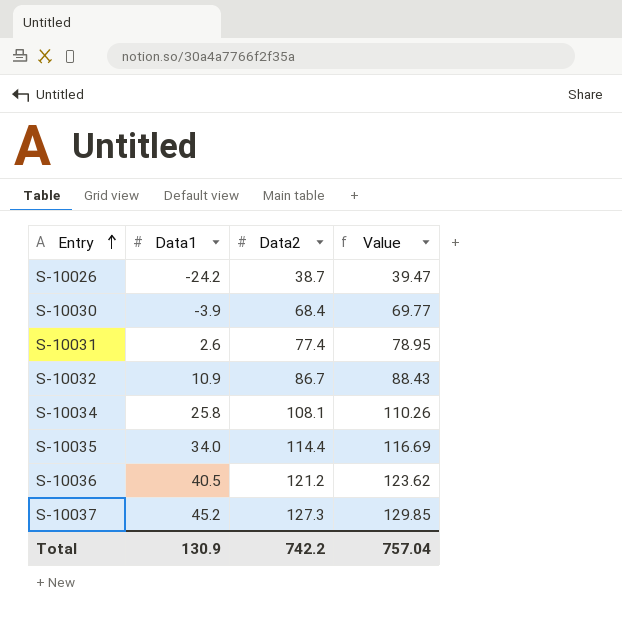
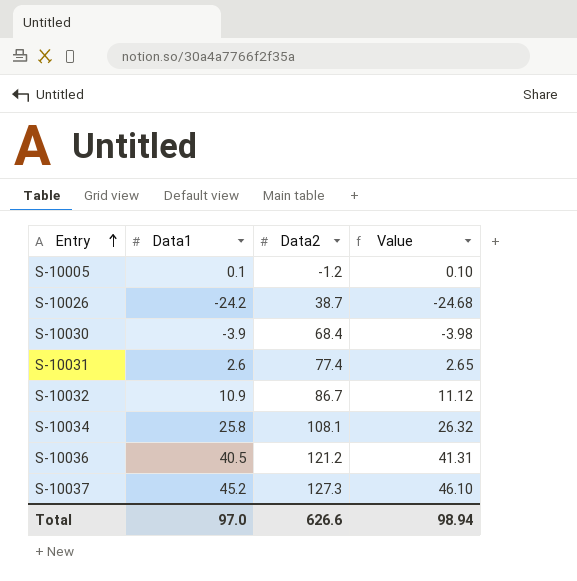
column Value | formula: [Data2] * 1.02 -> [Data1] * 1.02
row S-10035: 34.0 | 114.4 | 116.69 -> none
row S-10005: none -> 0.1 | -1.2 | 0.10
Total | Data1: 130.9 -> 97.0
Total | Data2: 742.2 -> 626.6
Total | Value: 757.04 -> 98.94

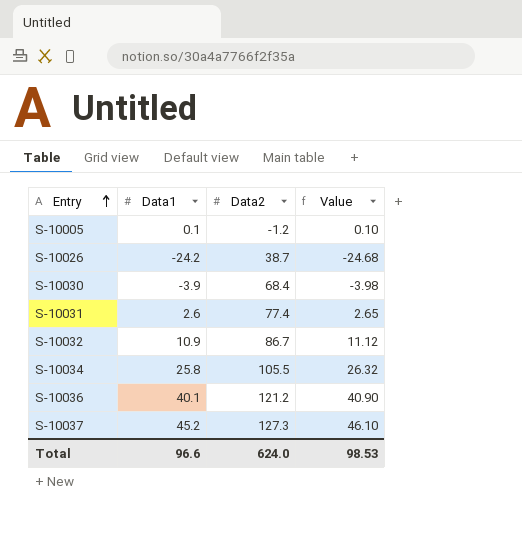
S-10034 | Data2: 108.1 -> 105.5
S-10036 | Data1: 40.5 -> 40.1
S-10036 | Value: 41.31 -> 40.90
Total | Data1: 97.0 -> 96.6
Total | Data2: 626.6 -> 624.0
Total | Value: 98.94 -> 98.53

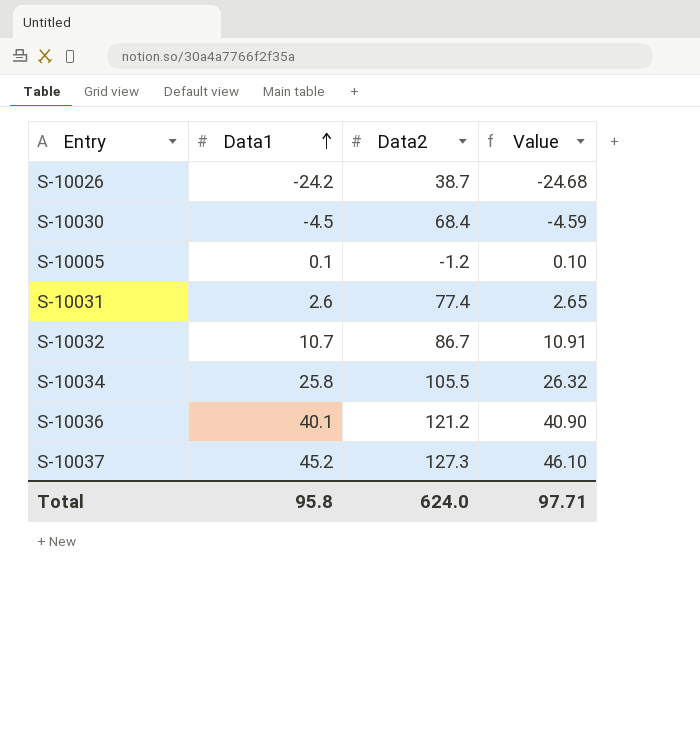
row order: Entry ascending -> Data1 ascending
S-10030 | Data1: -3.9 -> -4.5
S-10030 | Value: -3.98 -> -4.59
S-10032 | Data1: 10.9 -> 10.7
S-10032 | Value: 11.12 -> 10.91
Total | Data1: 96.6 -> 95.8
Total | Value: 98.53 -> 97.71

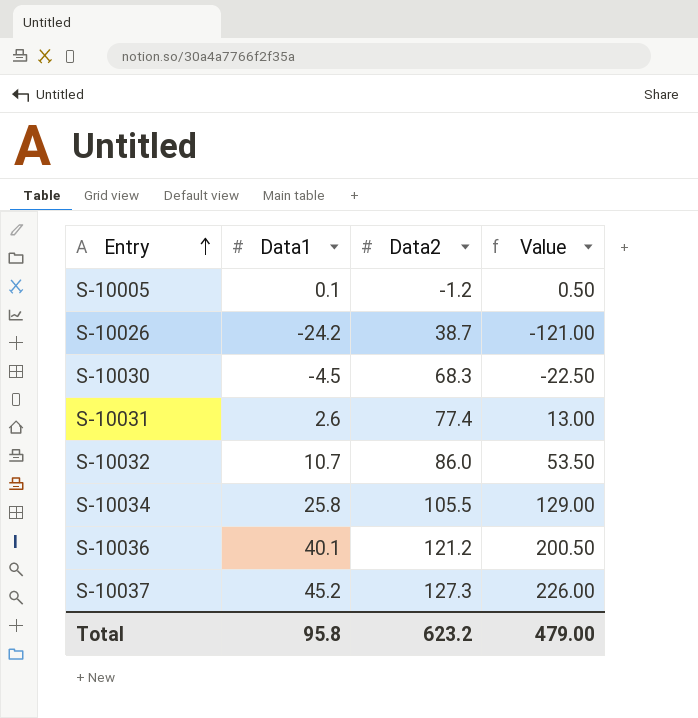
row order: Data1 ascending -> Entry ascending
column Value | formula: [Data1] * 1.02 -> [Data1] * 5
S-10030 | Data2: 68.4 -> 68.3
S-10032 | Data2: 86.7 -> 86.0
Total | Data2: 624.0 -> 623.2
Total | Value: 97.71 -> 479.00

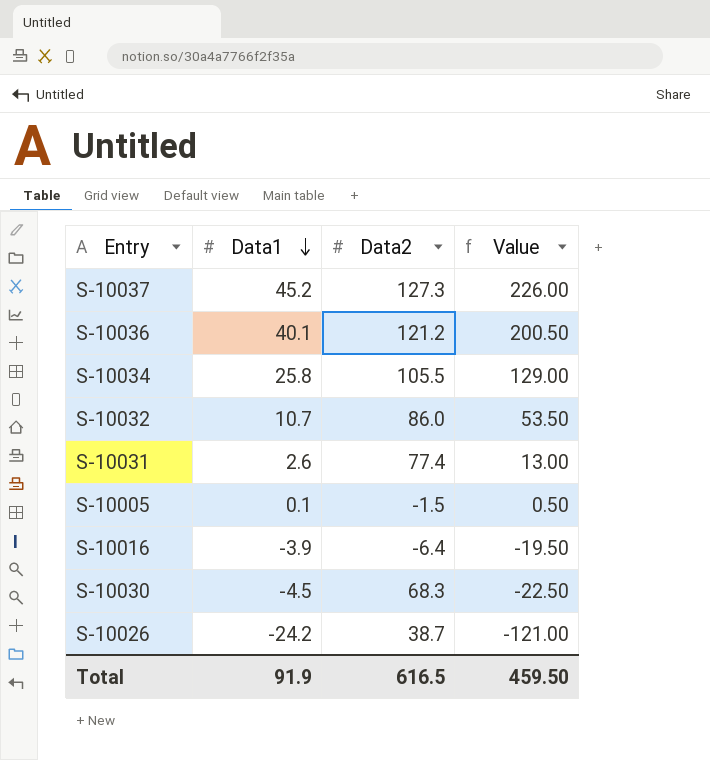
row order: Entry ascending -> Data1 descending
S-10005 | Data2: -1.2 -> -1.5
row S-10016: none -> -3.9 | -6.4 | -19.50
Total | Data1: 95.8 -> 91.9
Total | Data2: 623.2 -> 616.5
Total | Value: 479.00 -> 459.50

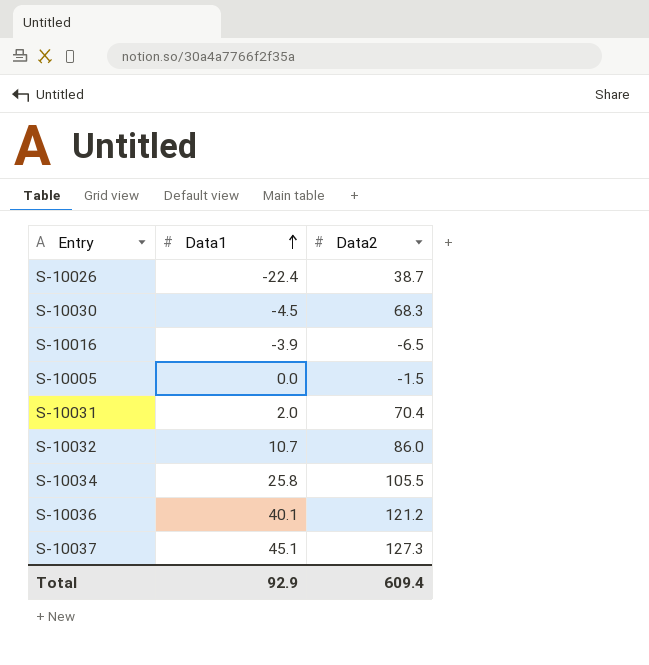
row order: Data1 descending -> Data1 ascending
column Value | formula: [Data1] * 5 -> none
S-10026 | Data1: -24.2 -> -22.4
S-10016 | Data2: -6.4 -> -6.5
S-10005 | Data1: 0.1 -> 0.0
S-10031 | Data1: 2.6 -> 2.0
S-10031 | Data2: 77.4 -> 70.4
S-10037 | Data1: 45.2 -> 45.1
Total | Data1: 91.9 -> 92.9
Total | Data2: 616.5 -> 609.4

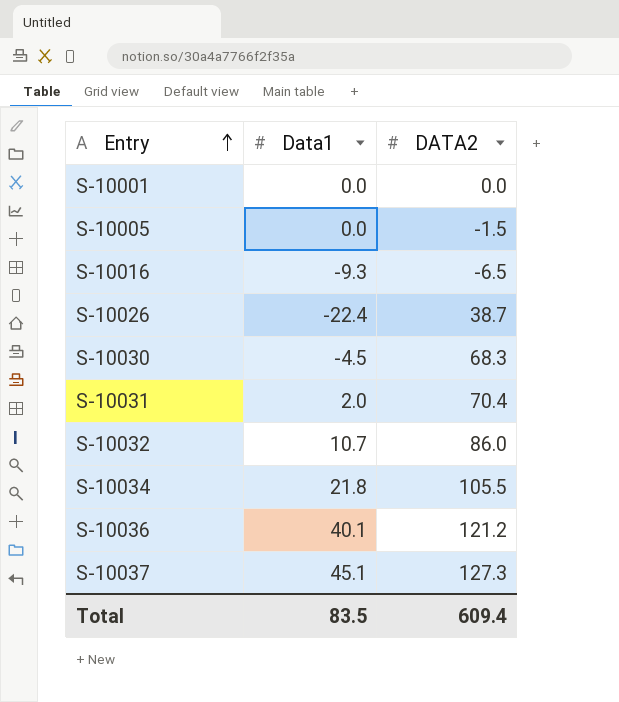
row order: Data1 ascending -> Entry ascending
column name: Data2 -> DATA2
row S-10001: none -> 0.0 | 0.0
S-10016 | Data1: -3.9 -> -9.3
S-10034 | Data1: 25.8 -> 21.8
Total | Data1: 92.9 -> 83.5

